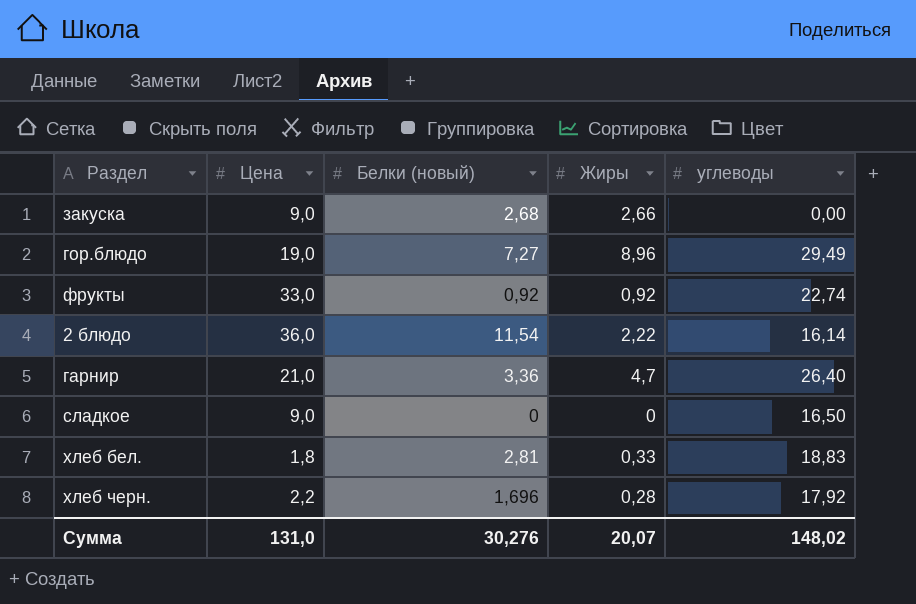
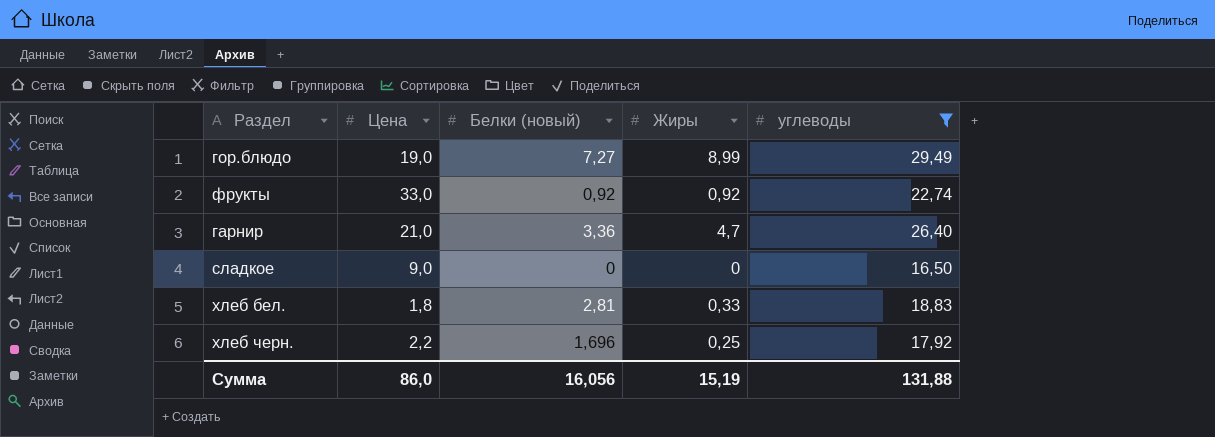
filter: none -> углеводы >= 16,50
гор.блюдо | Жиры: 8,96 -> 8,99
хлеб черн. | Жиры: 0,28 -> 0,25
Сумма | Цена: 131,0 -> 86,0
Сумма | Белки (новый): 30,276 -> 16,056
Сумма | Жиры: 20,07 -> 15,19
Сумма | углеводы: 148,02 -> 131,88

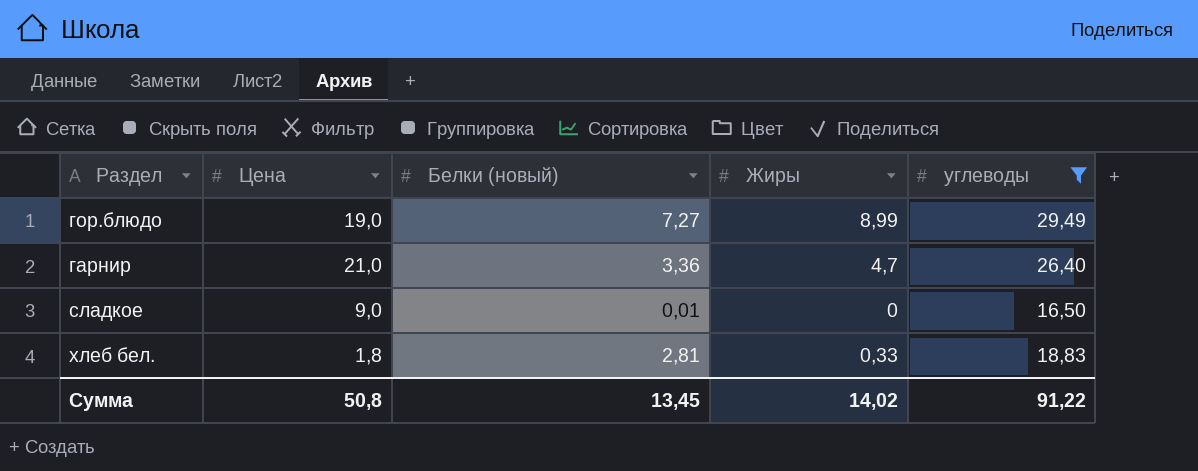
row фрукты: 33,0 | 0,92 | 0,92 | 22,74 -> none
row хлеб черн.: 2,2 | 1,696 | 0,25 | 17,92 -> none
сладкое | Белки (новый): 0 -> 0,01
Сумма | Цена: 86,0 -> 50,8
Сумма | Белки (новый): 16,056 -> 13,45
Сумма | Жиры: 15,19 -> 14,02
Сумма | углеводы: 131,88 -> 91,22

